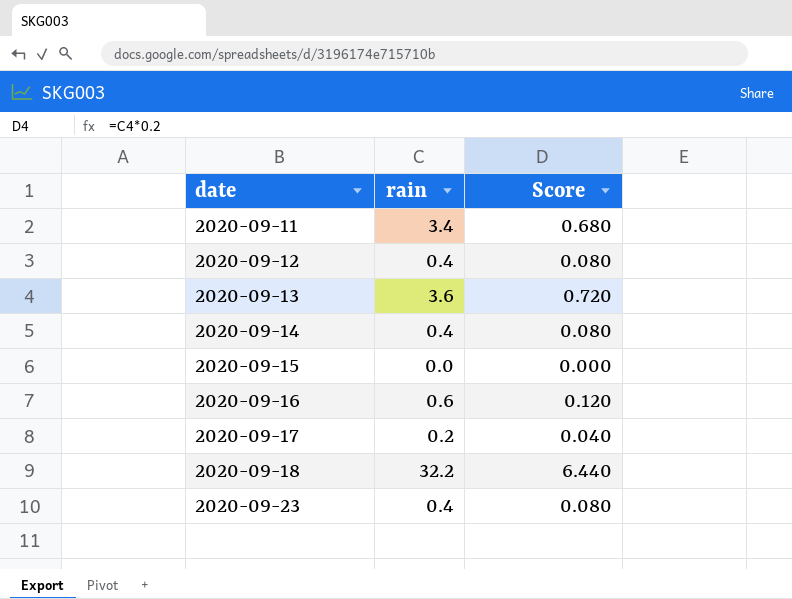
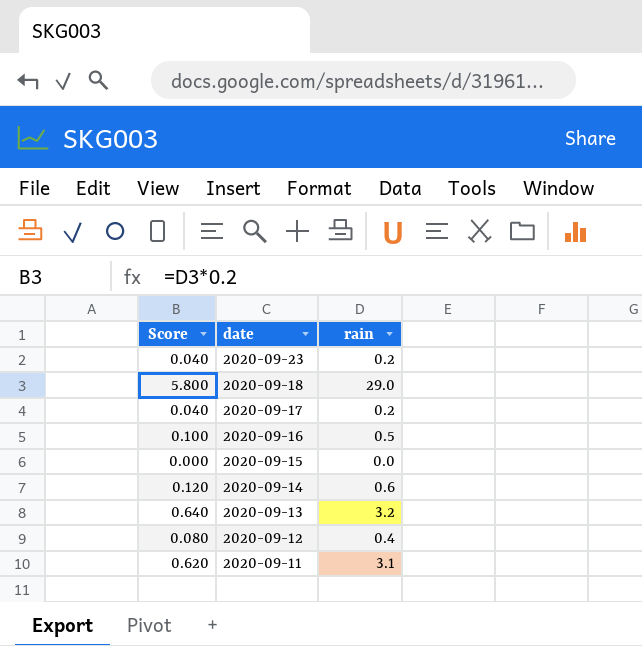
row order: date ascending -> date descending
column Score | position: 3 -> 1
2020-09-23 | Score: 0.080 -> 0.040
2020-09-23 | rain: 0.4 -> 0.2
2020-09-18 | Score: 6.440 -> 5.800
2020-09-18 | rain: 32.2 -> 29.0
2020-09-16 | Score: 0.120 -> 0.100
2020-09-16 | rain: 0.6 -> 0.5
2020-09-14 | Score: 0.080 -> 0.120
2020-09-14 | rain: 0.4 -> 0.6
2020-09-13 | Score: 0.720 -> 0.640
2020-09-13 | rain: 3.6 -> 3.2
2020-09-11 | Score: 0.680 -> 0.620
2020-09-11 | rain: 3.4 -> 3.1

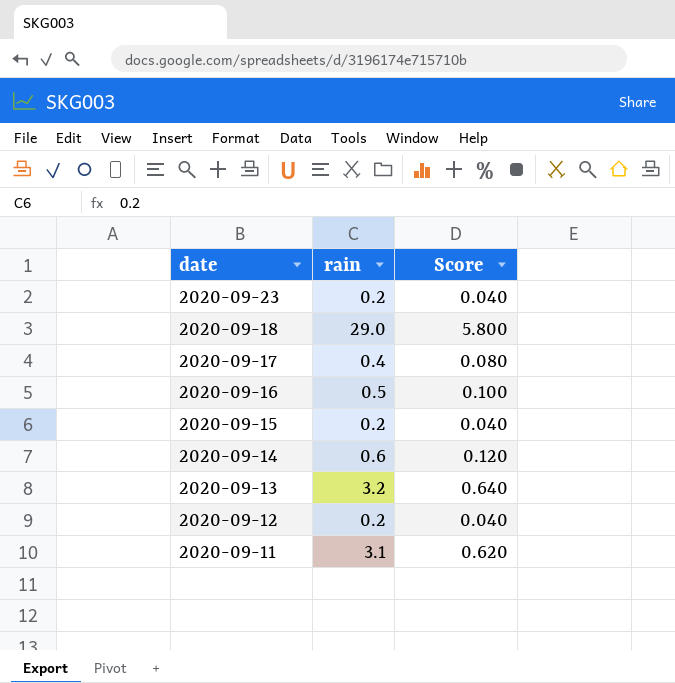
column Score | position: 1 -> 3
2020-09-17 | rain: 0.2 -> 0.4
2020-09-17 | Score: 0.040 -> 0.080
2020-09-15 | rain: 0.0 -> 0.2
2020-09-15 | Score: 0.000 -> 0.040
2020-09-12 | rain: 0.4 -> 0.2
2020-09-12 | Score: 0.080 -> 0.040

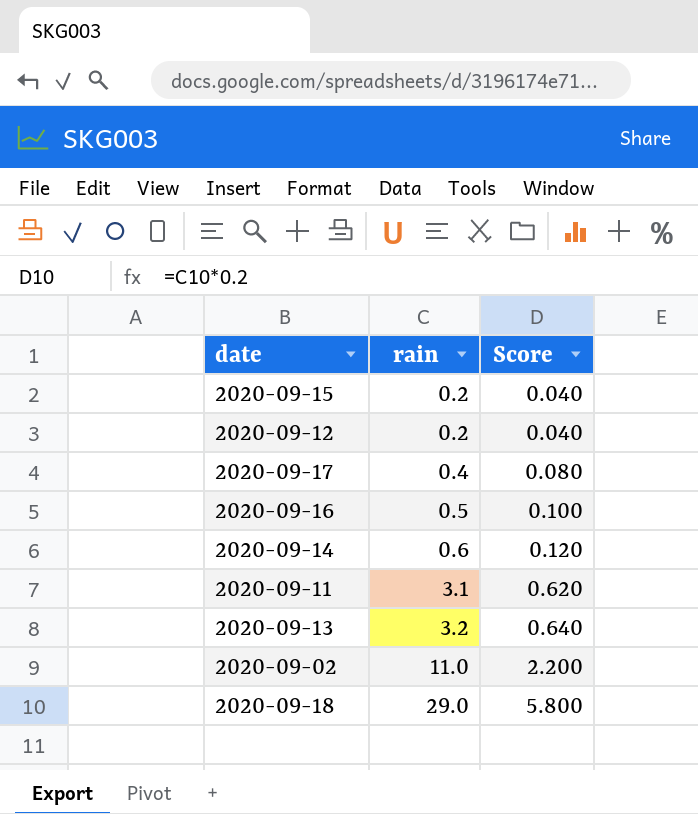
row order: date descending -> rain ascending
row 2020-09-23: 0.2 | 0.040 -> none
row 2020-09-02: none -> 11.0 | 2.200

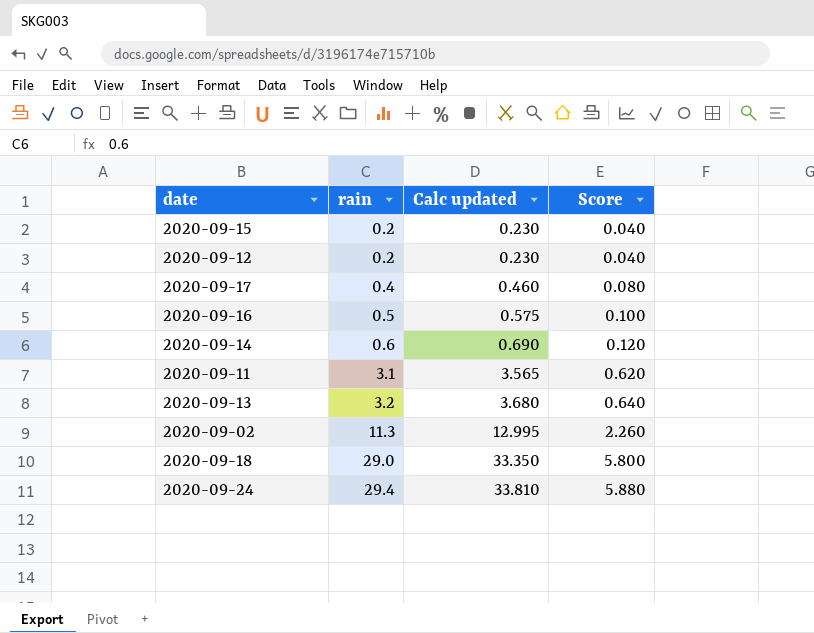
column Calc updated | formula: none -> [rain] * 1.15
2020-09-02 | rain: 11.0 -> 11.3
2020-09-02 | Score: 2.200 -> 2.260
row 2020-09-24: none -> 29.4 | 33.810 | 5.880

